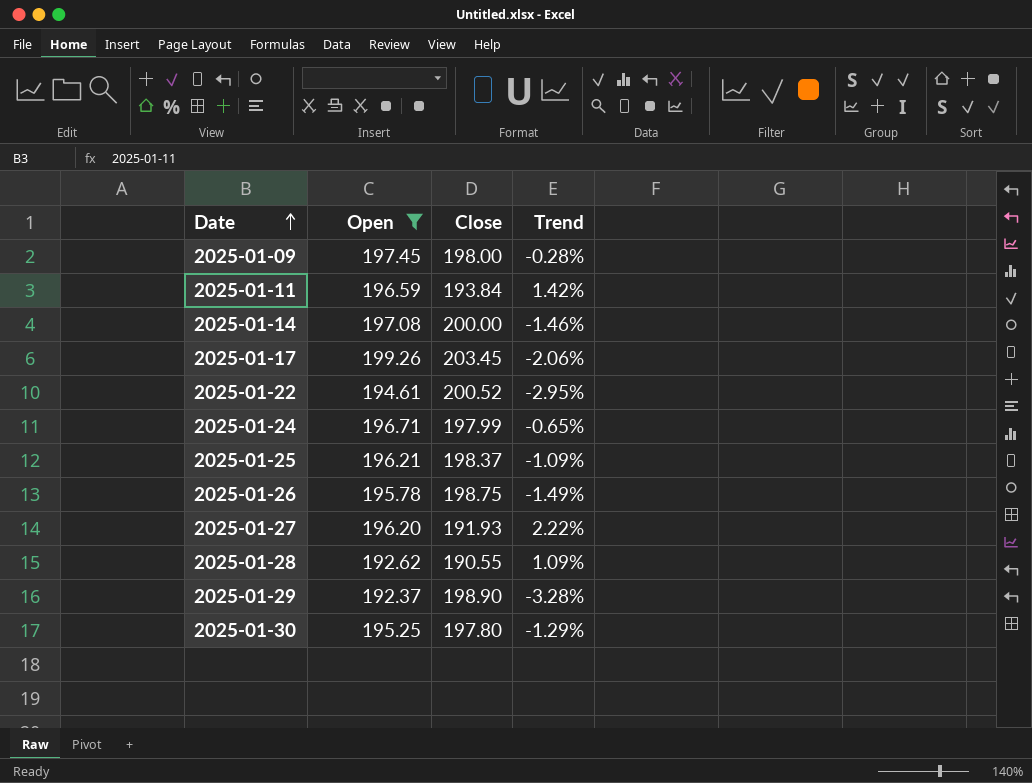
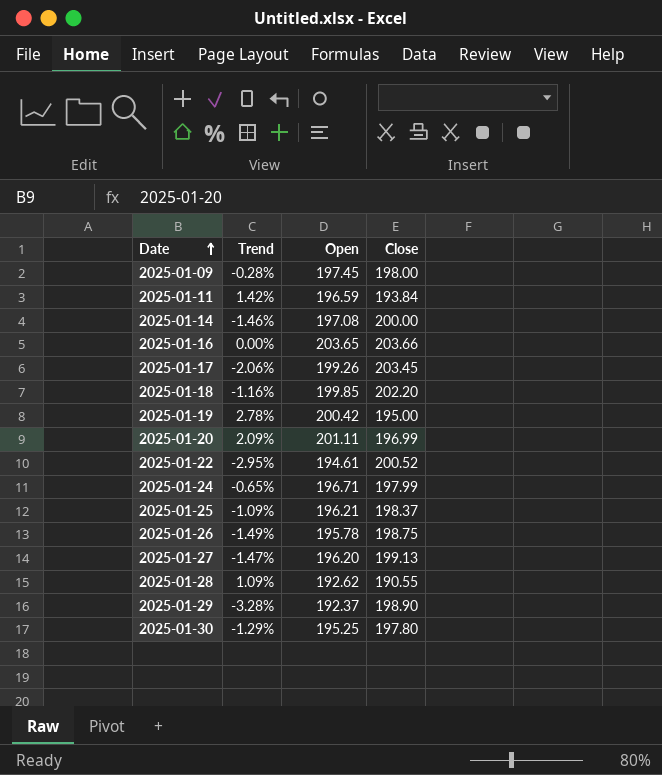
filter: Open <= 199.26 -> none
column Trend | position: 4 -> 2
2025-01-27 | Trend: 2.22% -> -1.47%
2025-01-27 | Close: 191.93 -> 199.13

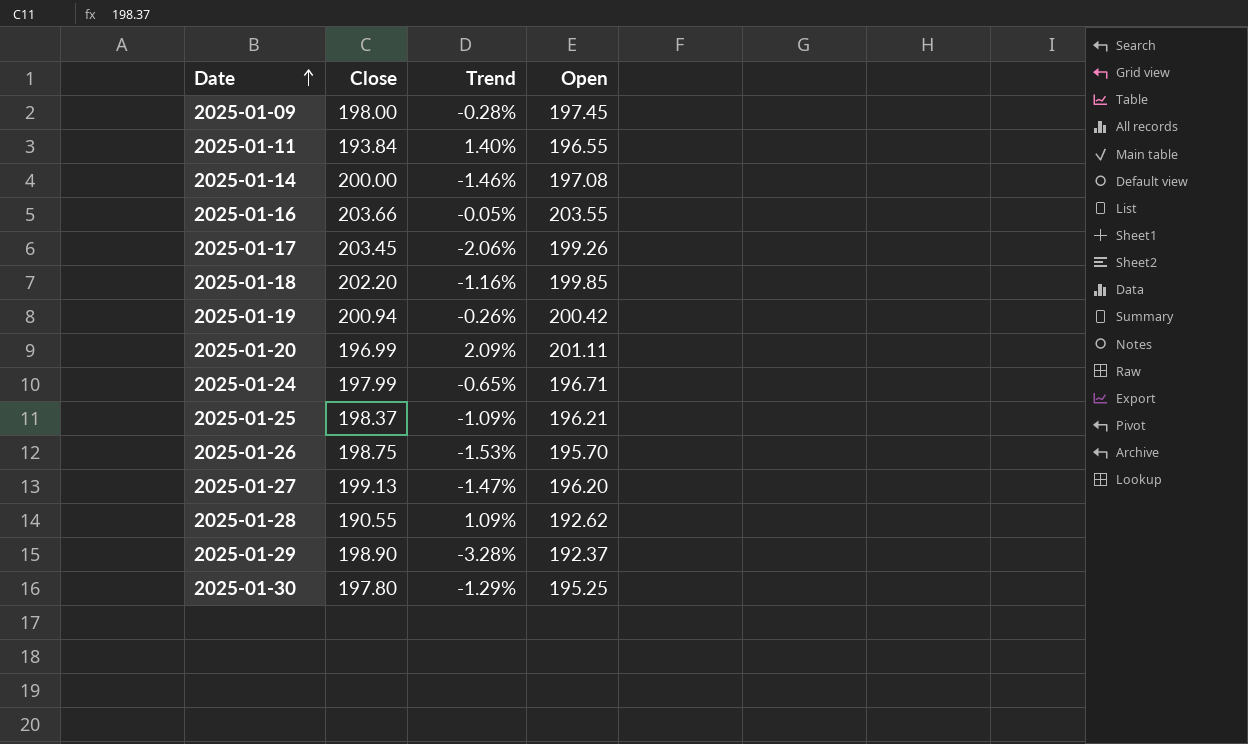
column Close | position: 4 -> 2
row 2025-01-22: -2.95% | 194.61 | 200.52 -> none
2025-01-11 | Trend: 1.42% -> 1.40%
2025-01-11 | Open: 196.59 -> 196.55
2025-01-16 | Trend: 0.00% -> -0.05%
2025-01-16 | Open: 203.65 -> 203.55
2025-01-19 | Close: 195.00 -> 200.94
2025-01-19 | Trend: 2.78% -> -0.26%
2025-01-26 | Trend: -1.49% -> -1.53%
2025-01-26 | Open: 195.78 -> 195.70

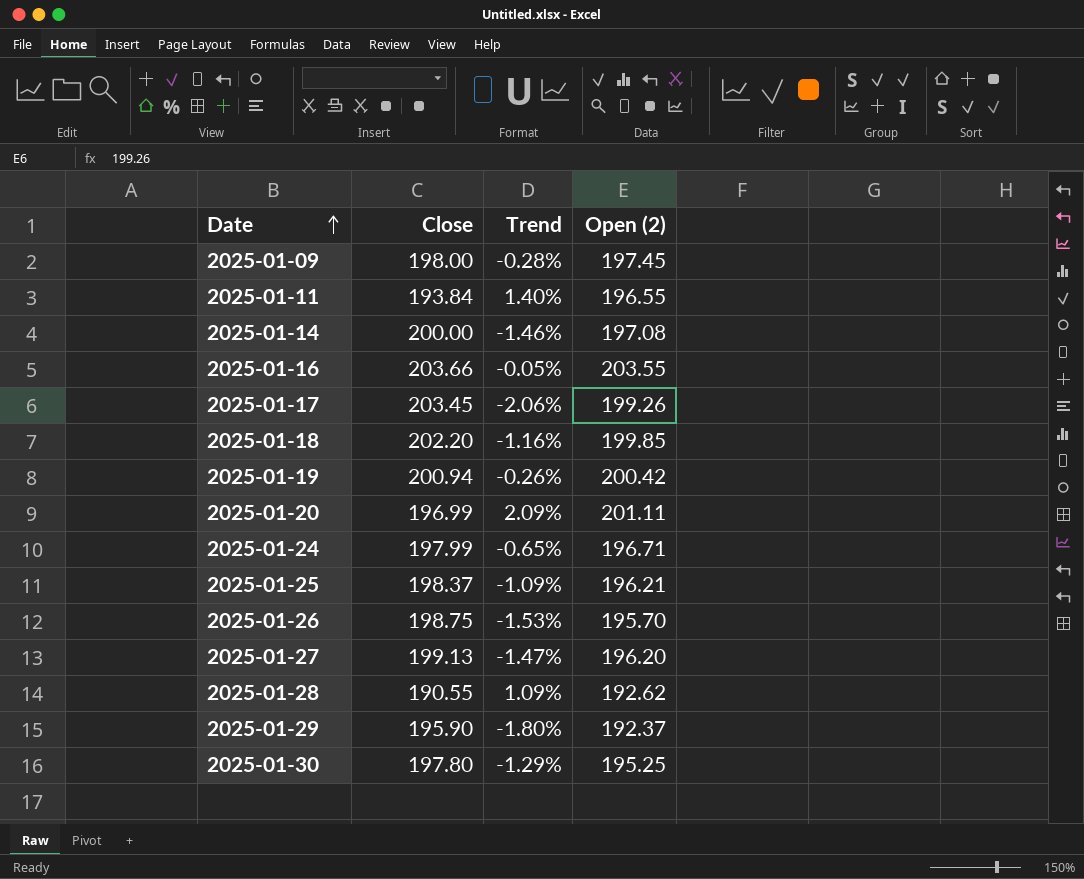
column name: Open -> Open (2)
2025-01-29 | Close: 198.90 -> 195.90
2025-01-29 | Trend: -3.28% -> -1.80%

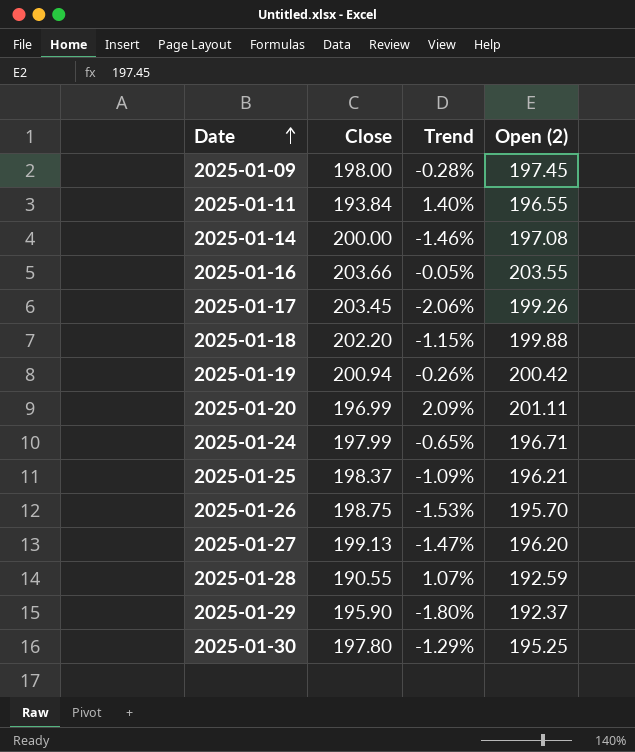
2025-01-18 | Trend: -1.16% -> -1.15%
2025-01-18 | Open (2): 199.85 -> 199.88
2025-01-28 | Trend: 1.09% -> 1.07%
2025-01-28 | Open (2): 192.62 -> 192.59

